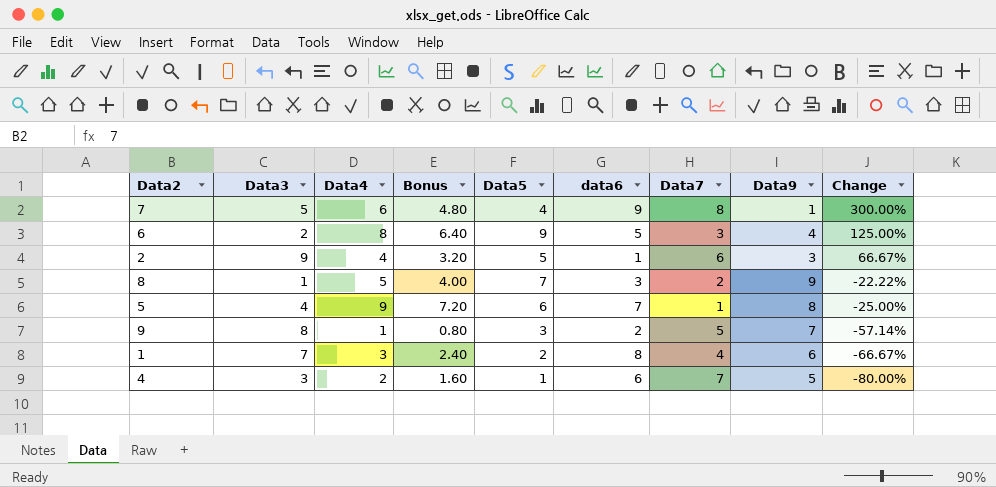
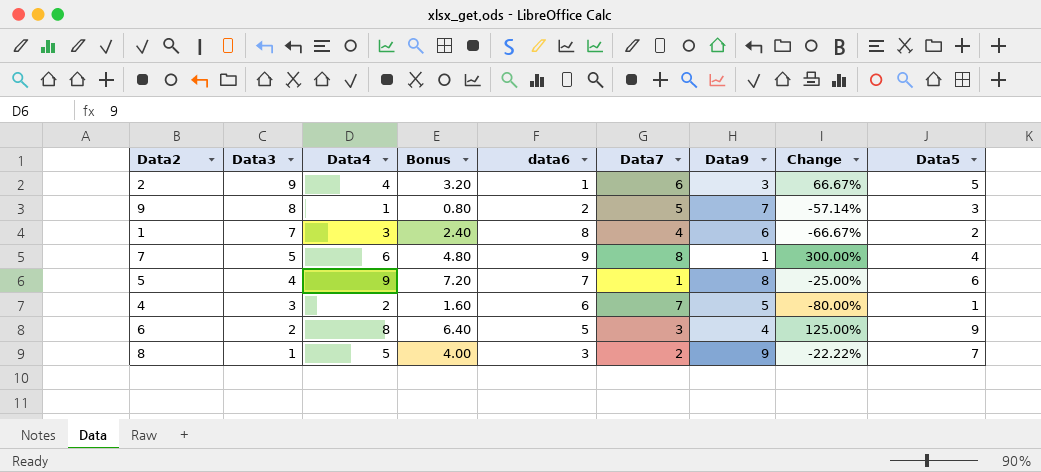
row order: Change descending -> Data3 descending
column Data5 | position: 5 -> 9

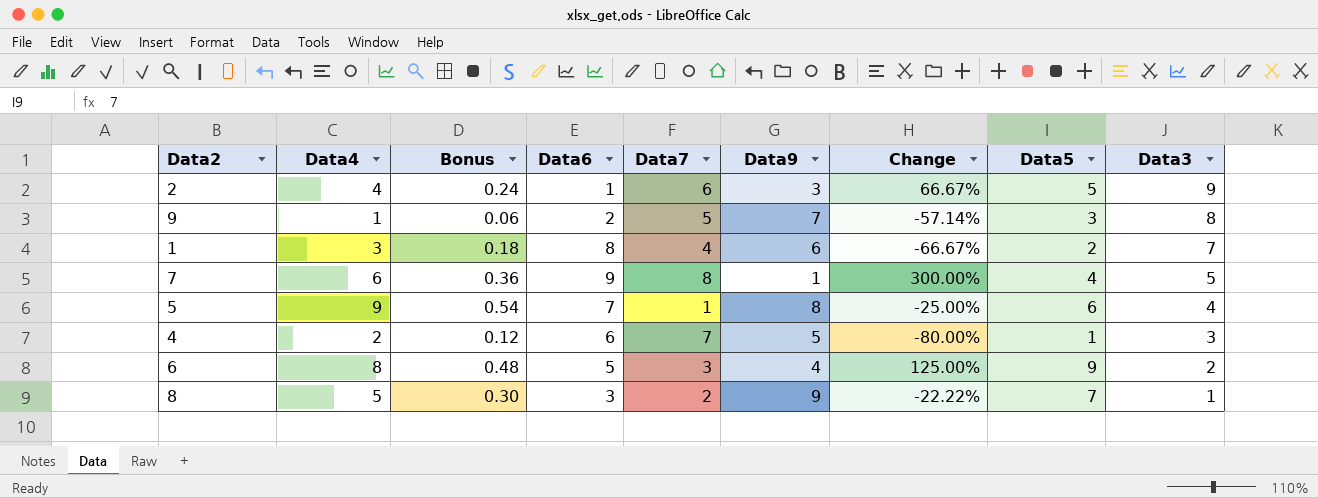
column Bonus | formula: [Data4] * 0.8 -> [Data4] * 0.06
column name: data6 -> Data6
column Data3 | position: 2 -> 9

